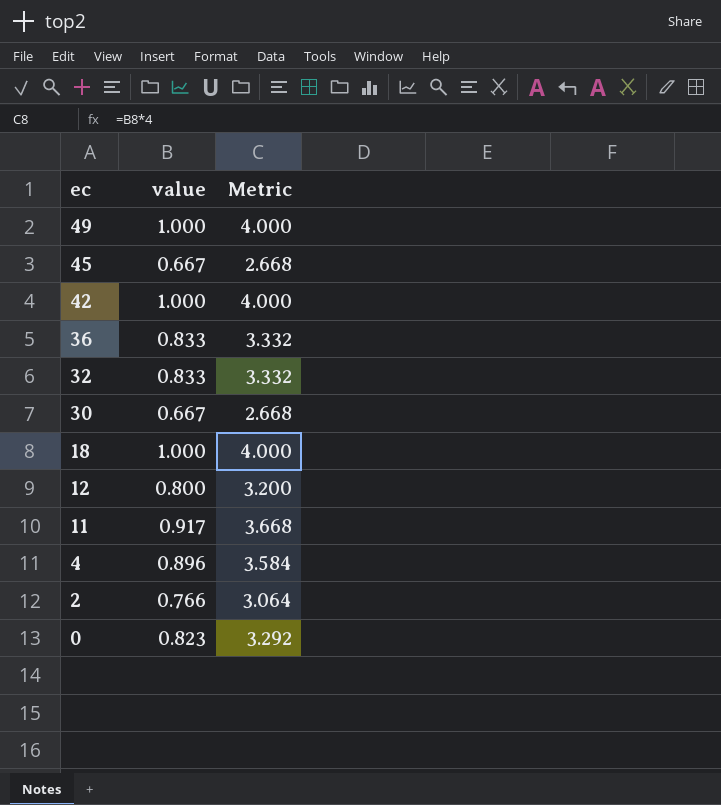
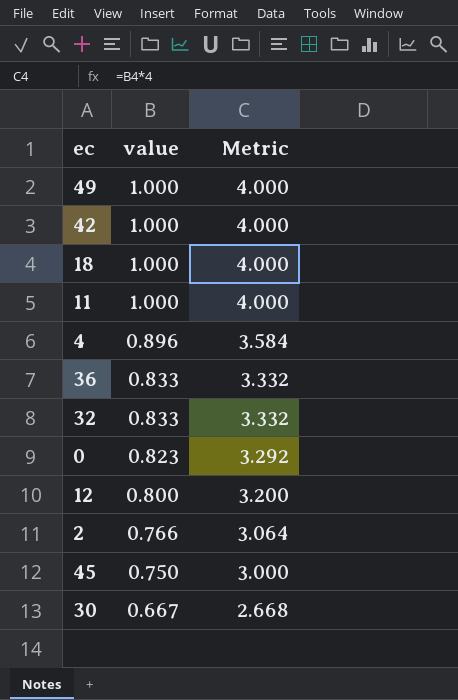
row order: ec descending -> value descending
11 | value: 0.917 -> 1.000
11 | Metric: 3.668 -> 4.000
45 | value: 0.667 -> 0.750
45 | Metric: 2.668 -> 3.000

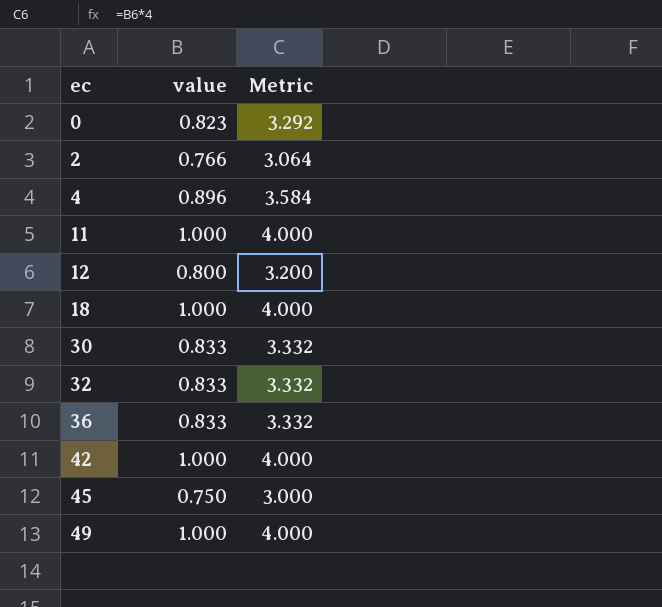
row order: value descending -> ec ascending
30 | value: 0.667 -> 0.833
30 | Metric: 2.668 -> 3.332

